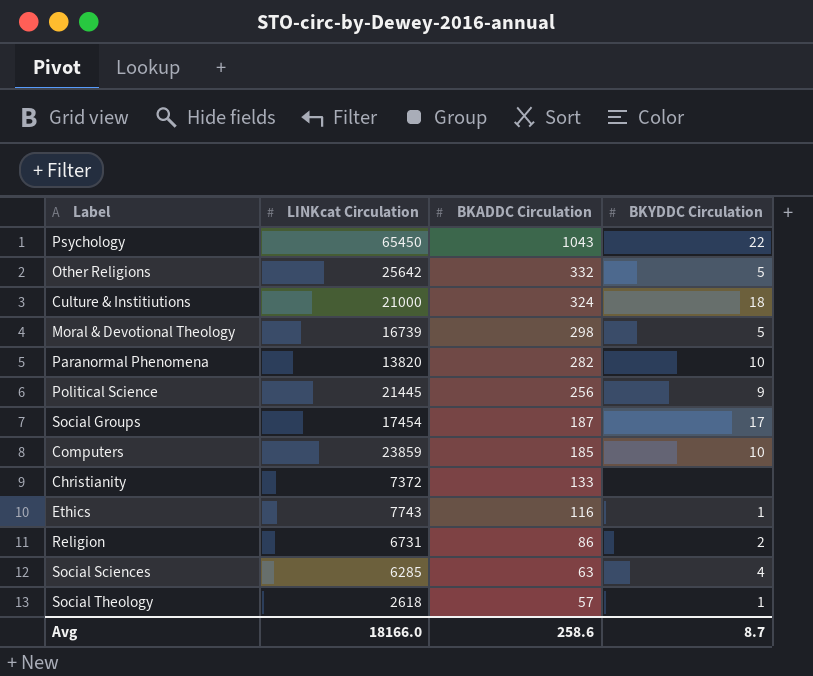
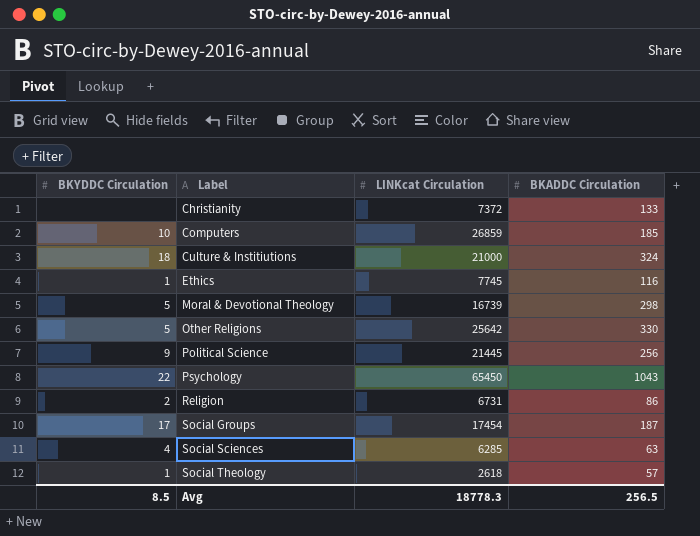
row order: BKADDC Circulation descending -> Label ascending
column BKYDDC Circulation | position: 4 -> 1
row Paranormal Phenomena: 13820 | 282 | 10 -> none
Computers | LINKcat Circulation: 23859 -> 26859
Ethics | LINKcat Circulation: 7743 -> 7745
Other Religions | BKADDC Circulation: 332 -> 330
Avg | BKYDDC Circulation: 8.7 -> 8.5
Avg | LINKcat Circulation: 18166.0 -> 18778.3
Avg | BKADDC Circulation: 258.6 -> 256.5

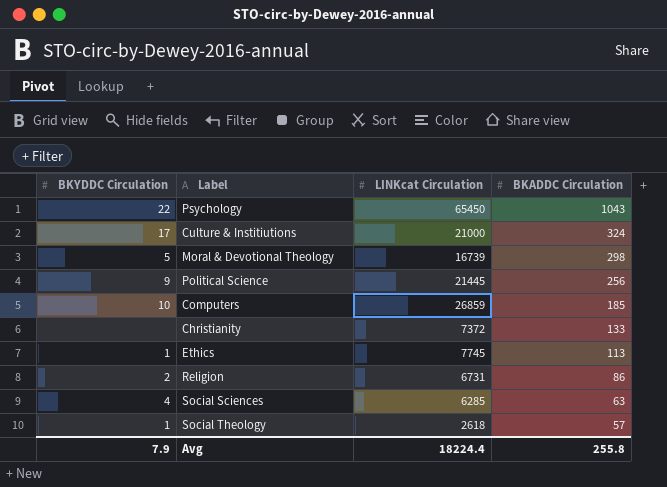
row order: Label ascending -> BKADDC Circulation descending
row Other Religions: 5 | 25642 | 330 -> none
row Social Groups: 17 | 17454 | 187 -> none
Culture & Institiutions | BKYDDC Circulation: 18 -> 17
Ethics | BKADDC Circulation: 116 -> 113
Avg | BKYDDC Circulation: 8.5 -> 7.9
Avg | LINKcat Circulation: 18778.3 -> 18224.4
Avg | BKADDC Circulation: 256.5 -> 255.8

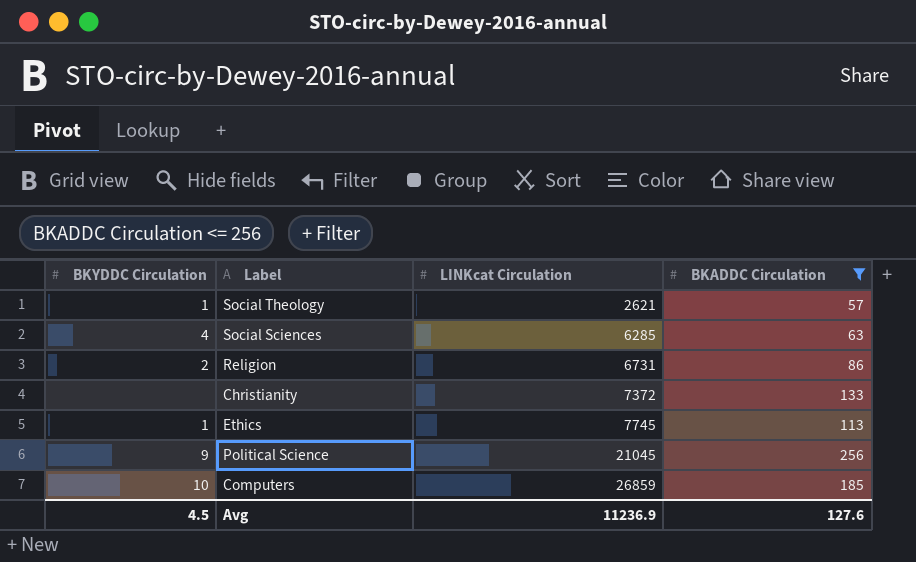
filter: none -> BKADDC Circulation <= 256
row order: BKADDC Circulation descending -> LINKcat Circulation ascending
Social Theology | LINKcat Circulation: 2618 -> 2621
Political Science | LINKcat Circulation: 21445 -> 21045
Avg | BKYDDC Circulation: 7.9 -> 4.5
Avg | LINKcat Circulation: 18224.4 -> 11236.9
Avg | BKADDC Circulation: 255.8 -> 127.6

